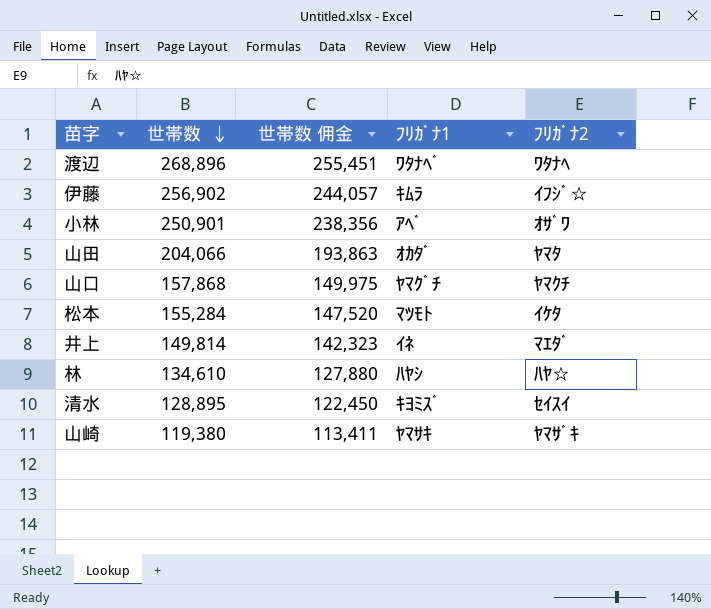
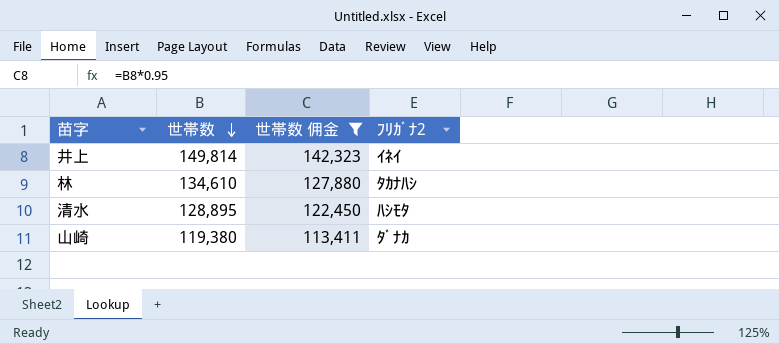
filter: none -> 世帯数 佣金 <= 142,323
column ﾌﾘｶﾞﾅ1 | position: 4 -> none
井上 | ﾌﾘｶﾞﾅ2: ﾏｴﾀﾞ -> ｲﾈｲ
林 | ﾌﾘｶﾞﾅ2: ﾊﾔ☆ -> ﾀｶﾅﾊｼ
清水 | ﾌﾘｶﾞﾅ2: ｾｲｽｲ -> ﾊｼﾓﾀ
山崎 | ﾌﾘｶﾞﾅ2: ﾔﾏｻﾞｷ -> ﾀﾞﾅｶ

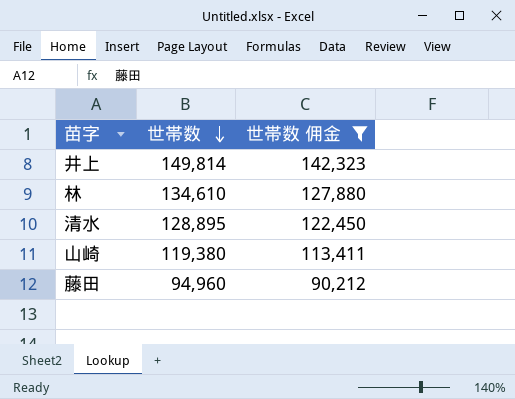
column ﾌﾘｶﾞﾅ2 | position: 4 -> none
row 藤田: none -> 94,960 | 90,212

